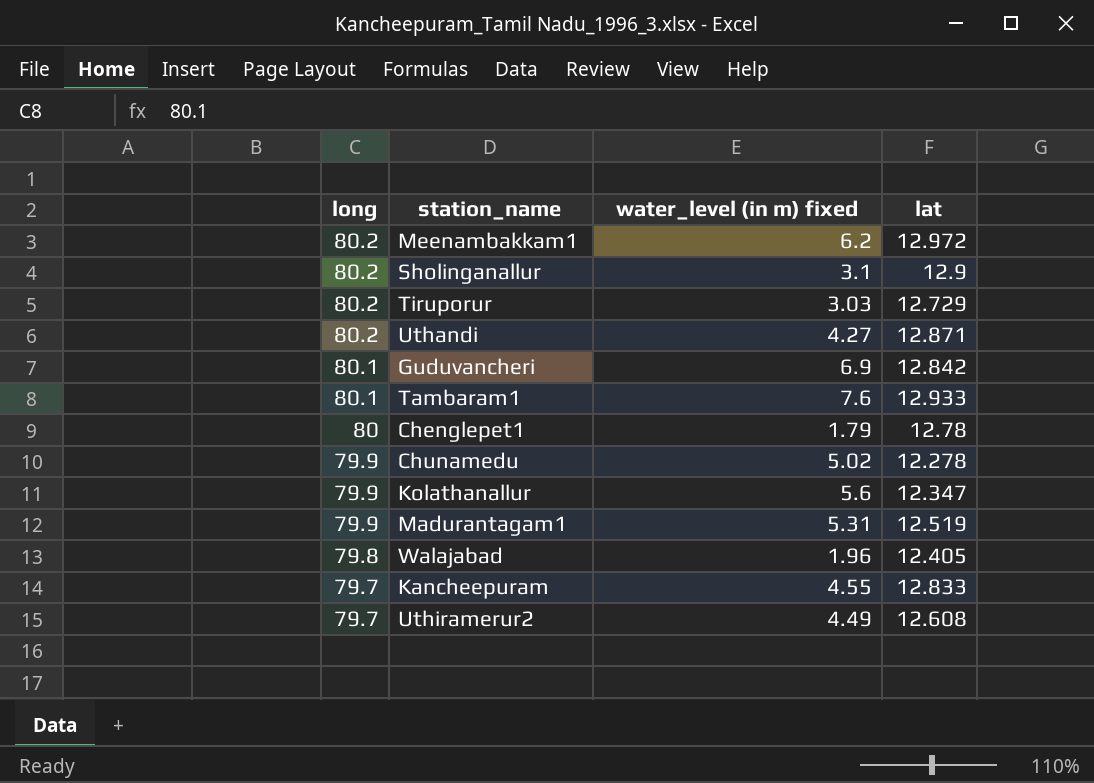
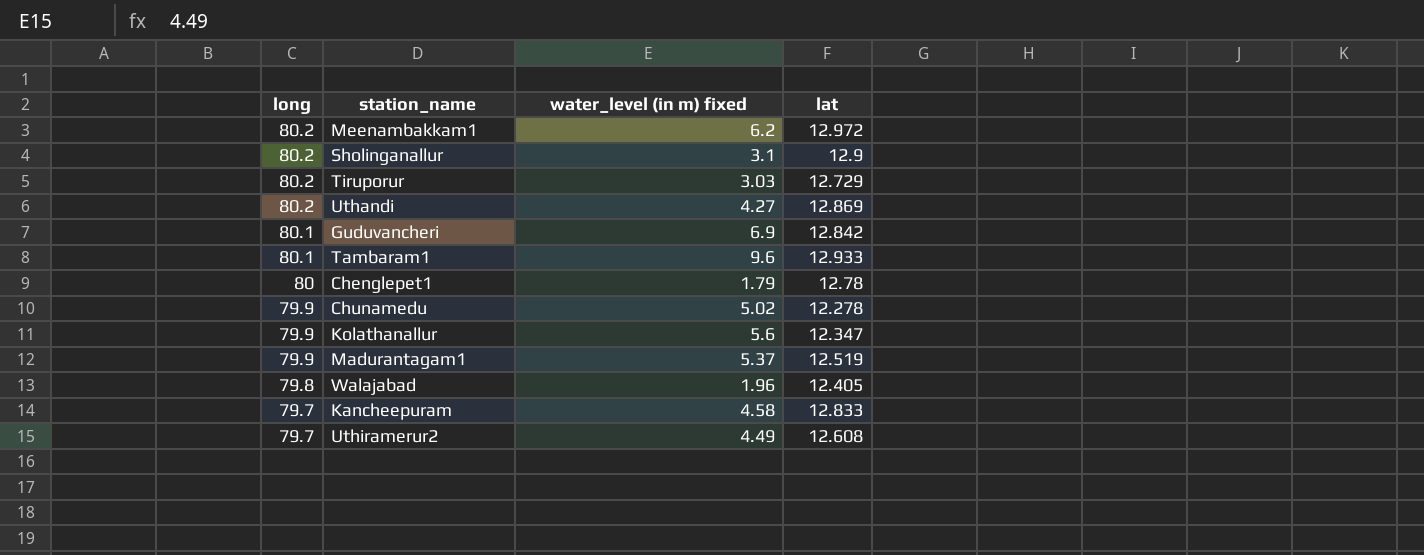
Uthandi | lat: 12.871 -> 12.869
Tambaram1 | water_level (in m) fixed: 7.6 -> 9.6
Madurantagam1 | water_level (in m) fixed: 5.31 -> 5.37
Kancheepuram | water_level (in m) fixed: 4.55 -> 4.58

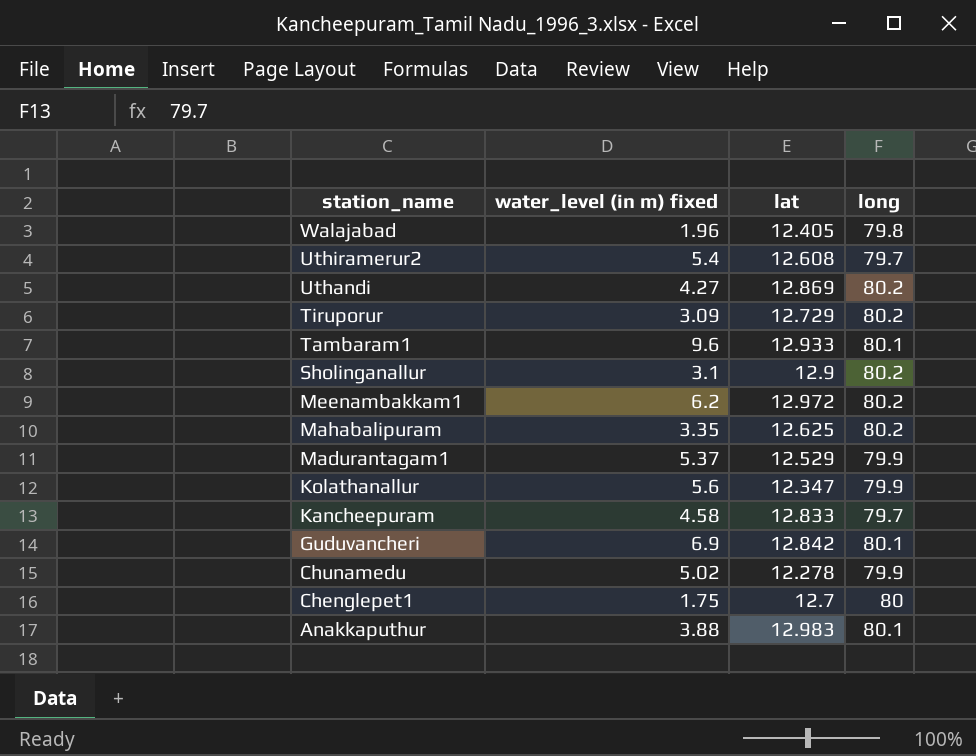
row order: long descending -> station_name descending
column long | position: 1 -> 4
Uthiramerur2 | water_level (in m) fixed: 4.49 -> 5.4
Tiruporur | water_level (in m) fixed: 3.03 -> 3.09
row Mahabalipuram: none -> 3.35 | 12.625 | 80.2
Madurantagam1 | lat: 12.519 -> 12.529
Chenglepet1 | water_level (in m) fixed: 1.79 -> 1.75
Chenglepet1 | lat: 12.78 -> 12.7
row Anakkaputhur: none -> 3.88 | 12.983 | 80.1

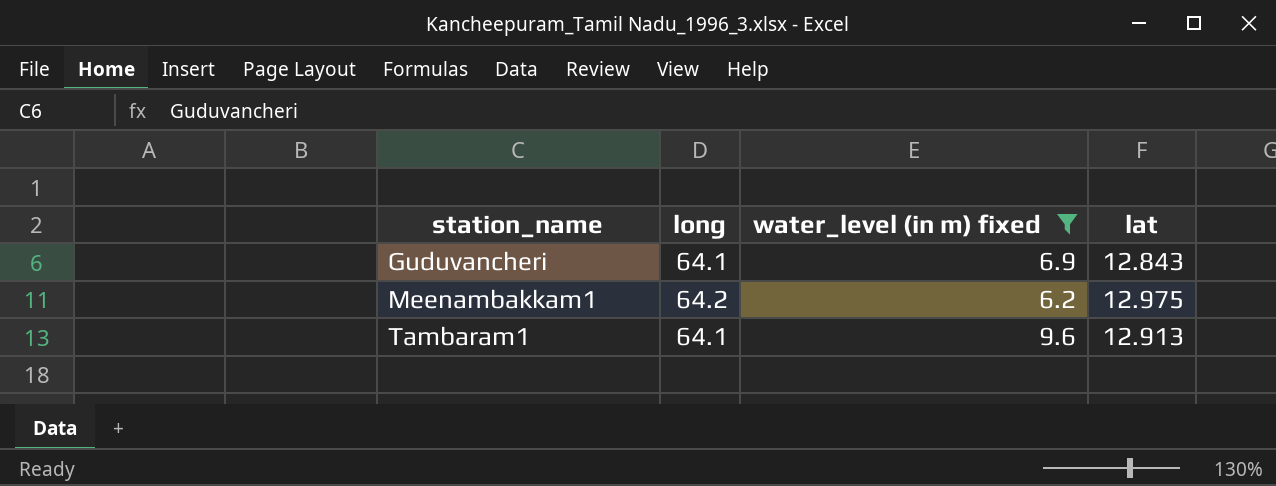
filter: none -> water_level (in m) fixed >= 6.2
row order: station_name descending -> station_name ascending
column long | position: 4 -> 2
Guduvancheri | long: 80.1 -> 64.1
Guduvancheri | lat: 12.842 -> 12.843
Meenambakkam1 | long: 80.2 -> 64.2
Meenambakkam1 | lat: 12.972 -> 12.975
Tambaram1 | long: 80.1 -> 64.1
Tambaram1 | lat: 12.933 -> 12.913

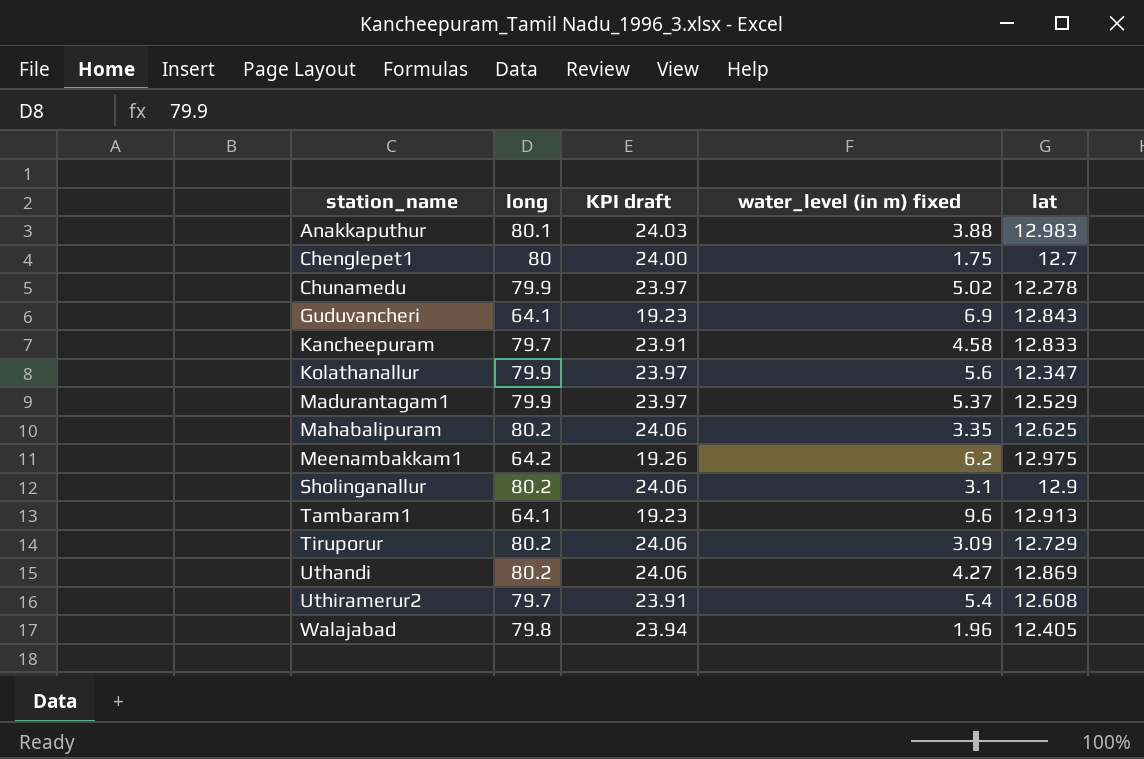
filter: water_level (in m) fixed >= 6.2 -> none
column KPI draft | formula: none -> [long] * 0.3

